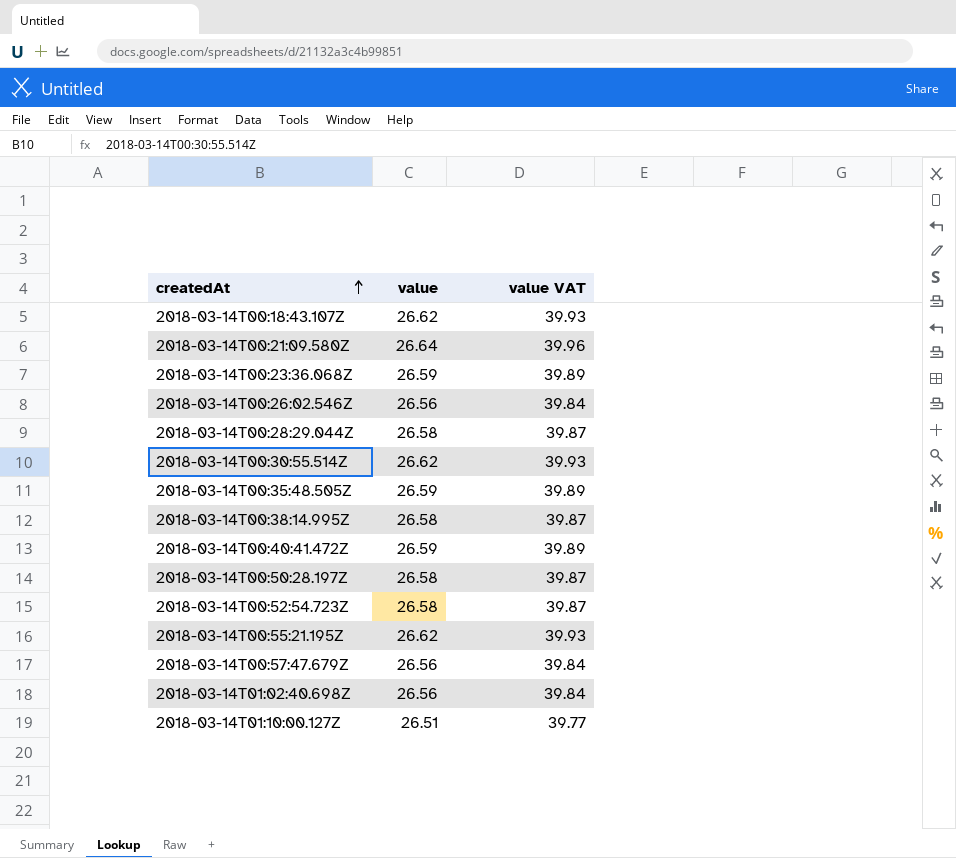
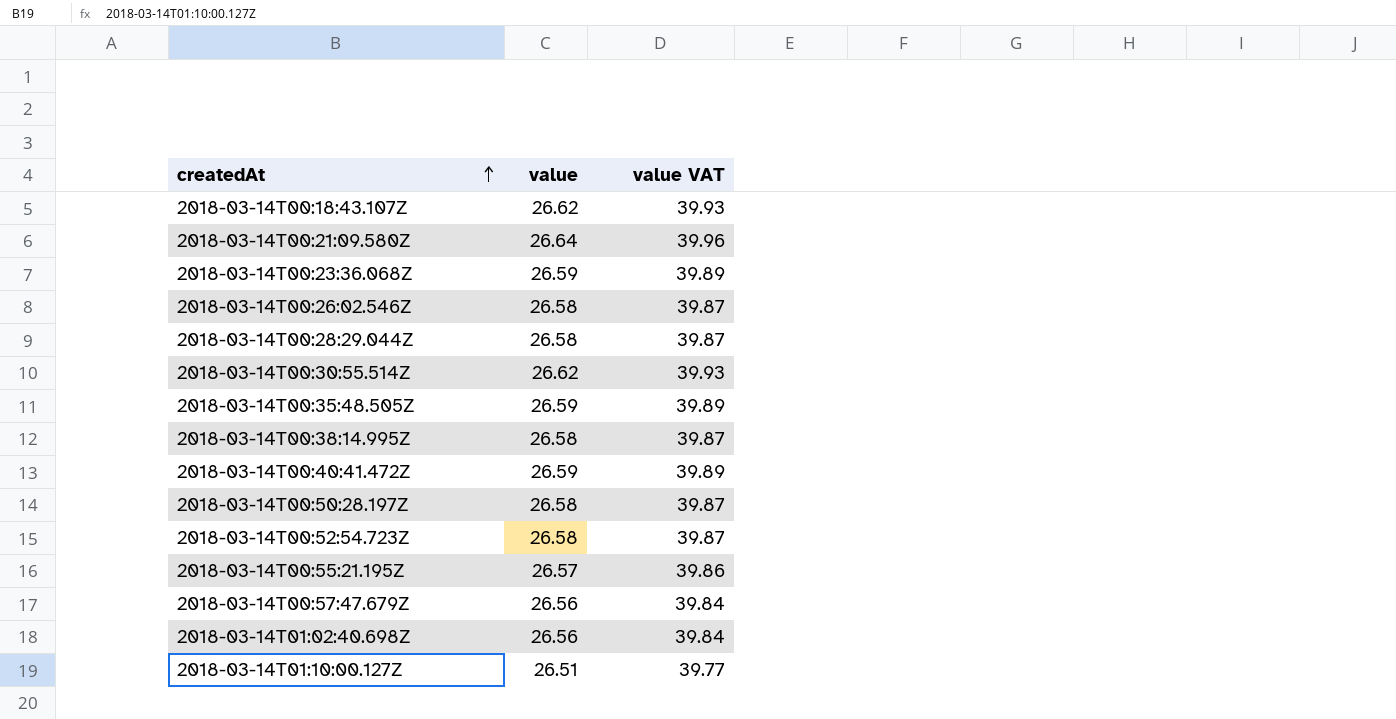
2018-03-14T00:26:02.546Z | value: 26.56 -> 26.58
2018-03-14T00:26:02.546Z | value VAT: 39.84 -> 39.87
2018-03-14T00:55:21.195Z | value: 26.62 -> 26.57
2018-03-14T00:55:21.195Z | value VAT: 39.93 -> 39.86

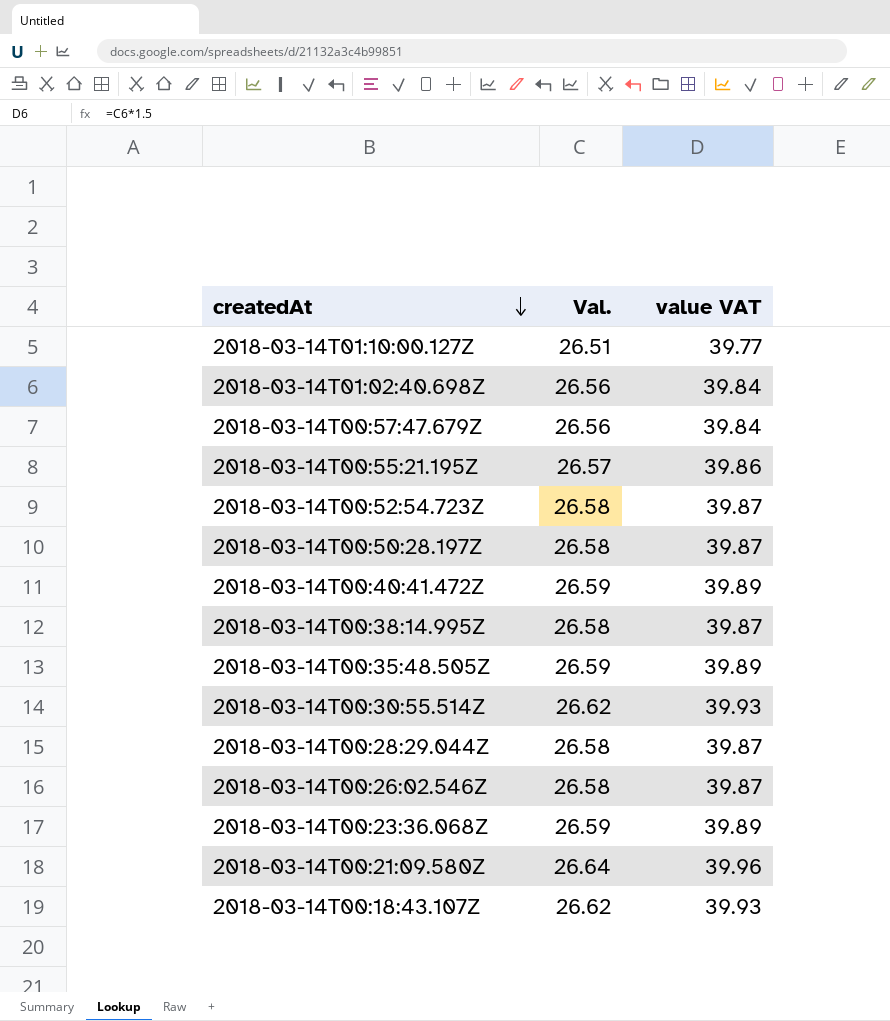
row order: createdAt ascending -> createdAt descending
column name: value -> Val.

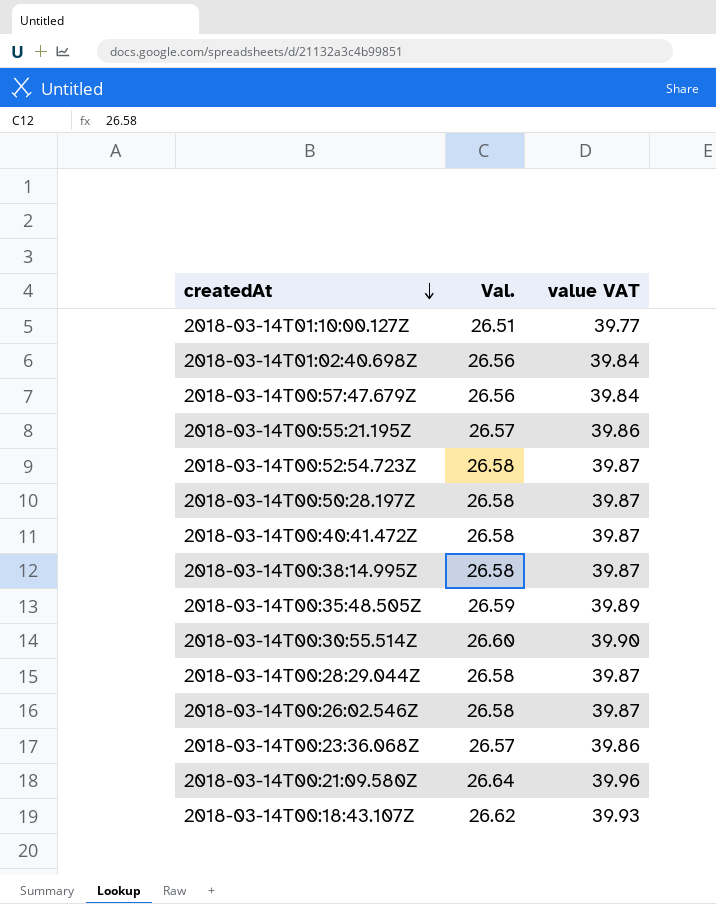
2018-03-14T00:40:41.472Z | Val.: 26.59 -> 26.58
2018-03-14T00:40:41.472Z | value VAT: 39.89 -> 39.87
2018-03-14T00:30:55.514Z | Val.: 26.62 -> 26.60
2018-03-14T00:30:55.514Z | value VAT: 39.93 -> 39.90
2018-03-14T00:23:36.068Z | Val.: 26.59 -> 26.57
2018-03-14T00:23:36.068Z | value VAT: 39.89 -> 39.86

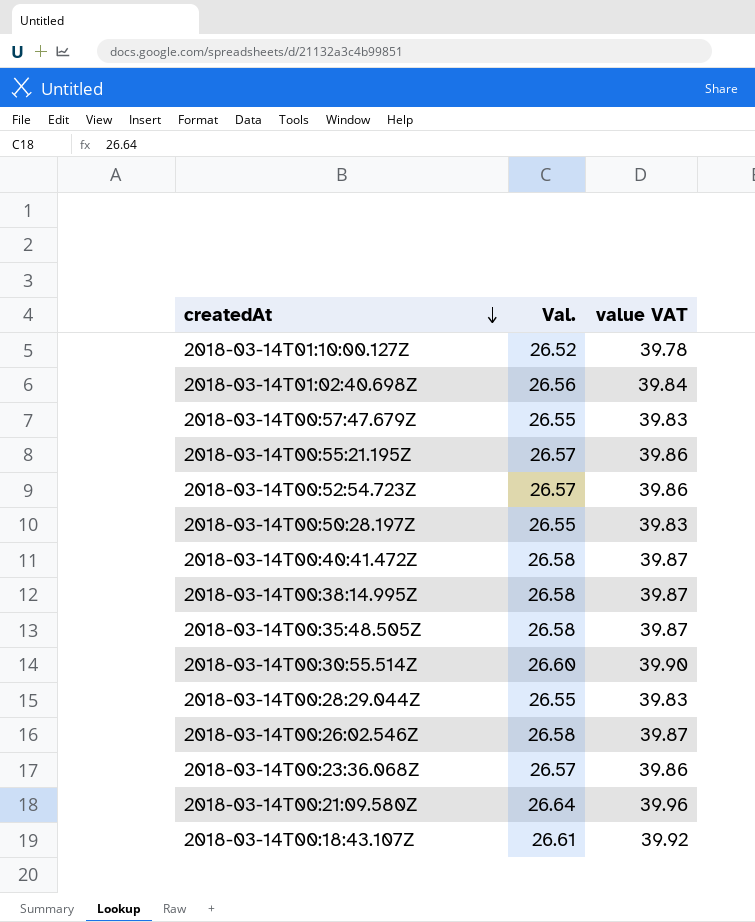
2018-03-14T01:10:00.127Z | Val.: 26.51 -> 26.52
2018-03-14T01:10:00.127Z | value VAT: 39.77 -> 39.78
2018-03-14T00:57:47.679Z | Val.: 26.56 -> 26.55
2018-03-14T00:57:47.679Z | value VAT: 39.84 -> 39.83
2018-03-14T00:52:54.723Z | Val.: 26.58 -> 26.57
2018-03-14T00:52:54.723Z | value VAT: 39.87 -> 39.86
2018-03-14T00:50:28.197Z | Val.: 26.58 -> 26.55
2018-03-14T00:50:28.197Z | value VAT: 39.87 -> 39.83
2018-03-14T00:35:48.505Z | Val.: 26.59 -> 26.58
2018-03-14T00:35:48.505Z | value VAT: 39.89 -> 39.87
2018-03-14T00:28:29.044Z | Val.: 26.58 -> 26.55
2018-03-14T00:28:29.044Z | value VAT: 39.87 -> 39.83
2018-03-14T00:18:43.107Z | Val.: 26.62 -> 26.61
2018-03-14T00:18:43.107Z | value VAT: 39.93 -> 39.92

